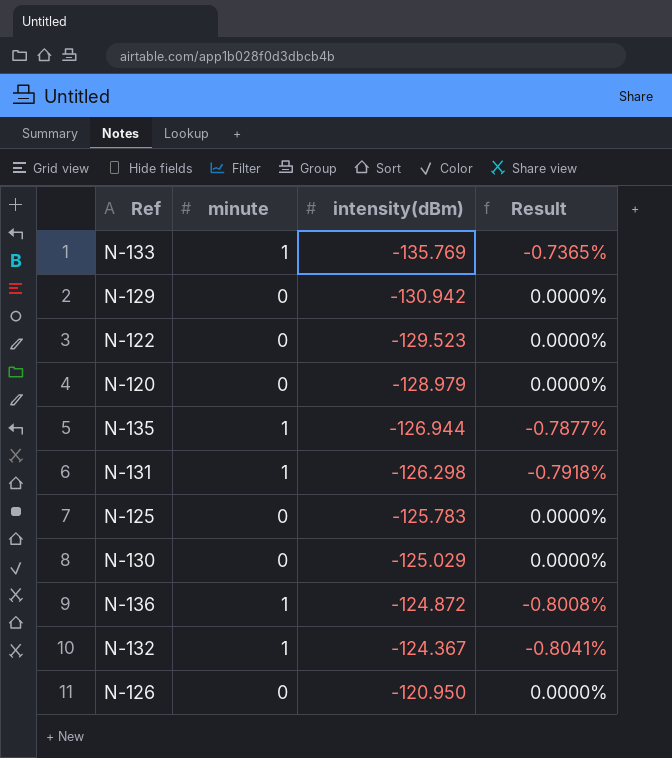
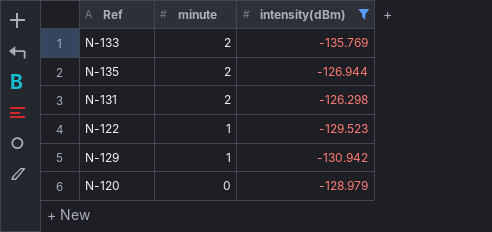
filter: none -> intensity(dBm) <= -126.298
row order: intensity(dBm) ascending -> minute descending
column Result | formula: [minute] / [intensity(dBm)] -> none
N-133 | minute: 1 -> 2
N-135 | minute: 1 -> 2
N-131 | minute: 1 -> 2
N-122 | minute: 0 -> 1
N-129 | minute: 0 -> 1

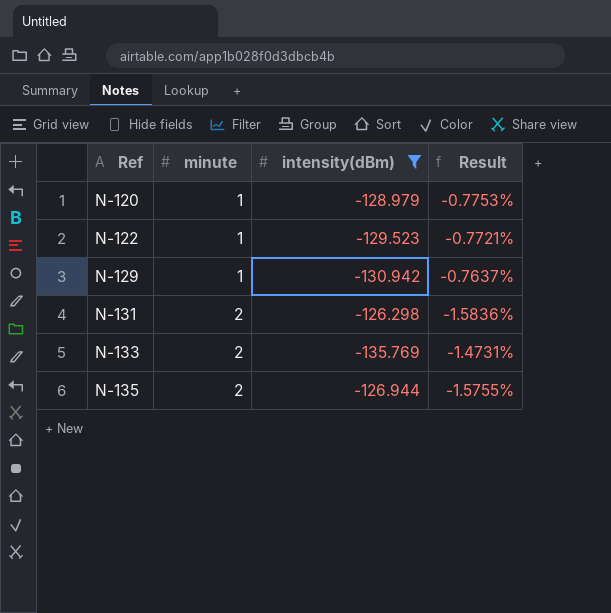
row order: minute descending -> Ref ascending
column Result | formula: none -> [minute] / [intensity(dBm)]
N-120 | minute: 0 -> 1

